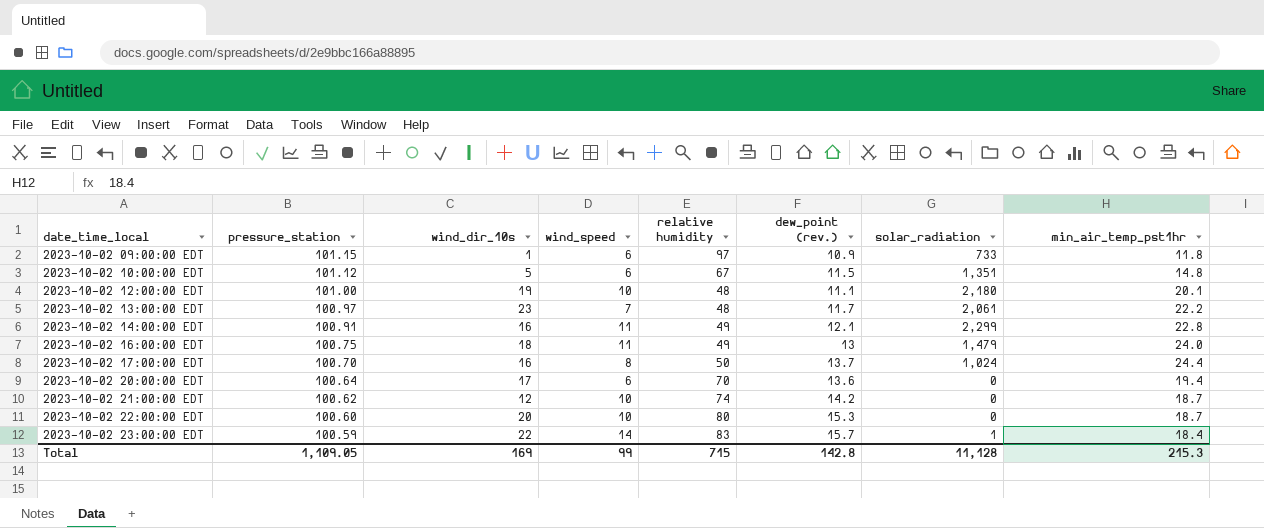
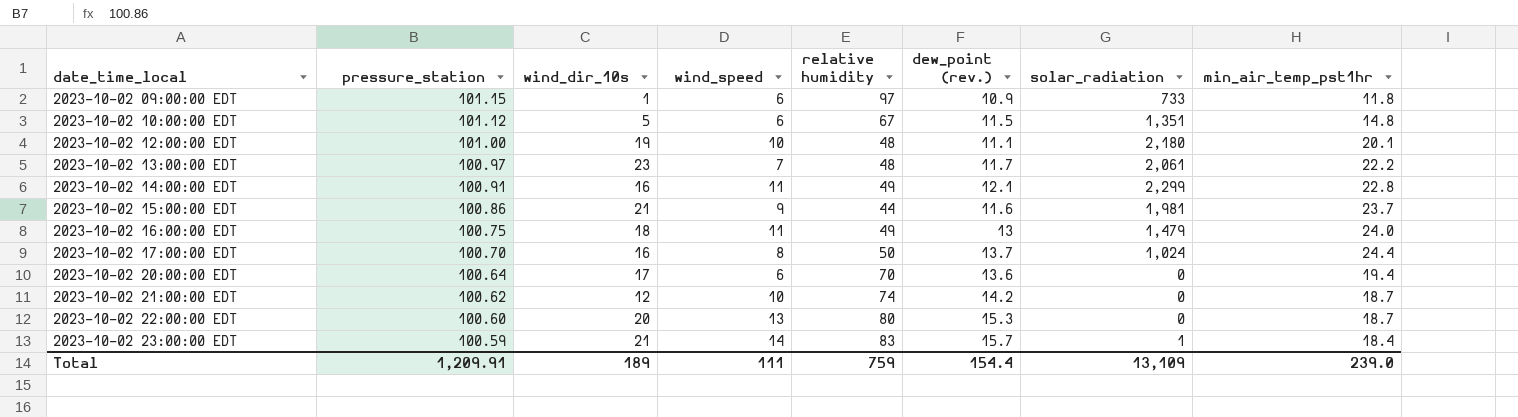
row 2023-10-02 15:00:00 EDT: none -> 100.86 | 21 | 9 | 44 | 11.6 | 1,981 | 23.7
2023-10-02 22:00:00 EDT | wind_speed: 10 -> 13
2023-10-02 23:00:00 EDT | wind_dir_10s: 22 -> 21
Total | pressure_station: 1,109.05 -> 1,209.91
Total | wind_dir_10s: 169 -> 189
Total | wind_speed: 99 -> 111
Total | relative humidity: 715 -> 759
Total | dew_point (rev.): 142.8 -> 154.4
Total | solar_radiation: 11,128 -> 13,109
Total | min_air_temp_pst1hr: 215.3 -> 239.0

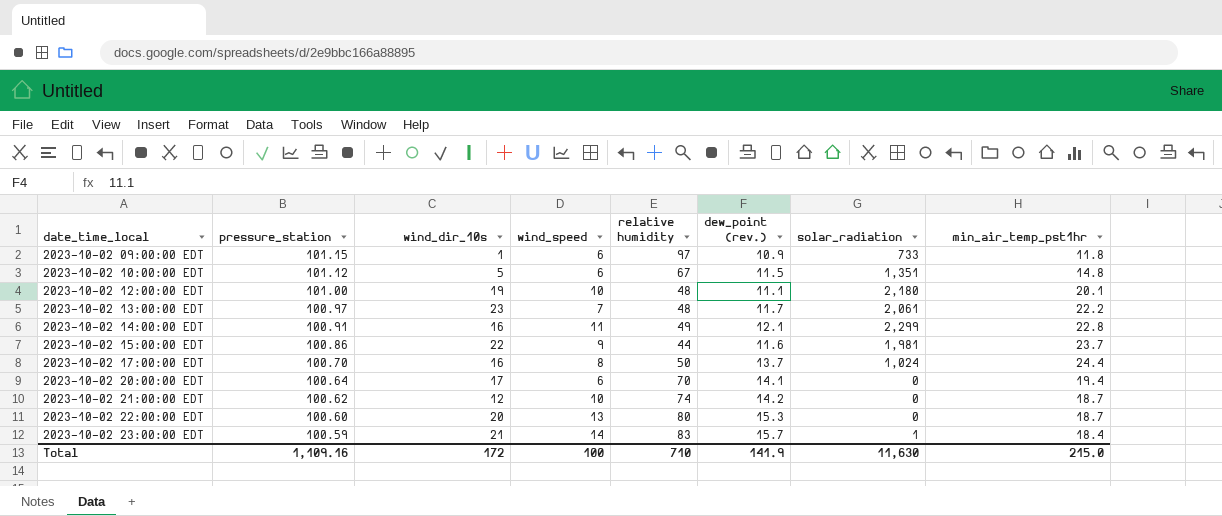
row 2023-10-02 16:00:00 EDT: 100.75 | 18 | 11 | 49 | 13 | 1,479 | 24.0 -> none
2023-10-02 15:00:00 EDT | wind_dir_10s: 21 -> 22
2023-10-02 20:00:00 EDT | dew_point (rev.): 13.6 -> 14.1
Total | pressure_station: 1,209.91 -> 1,109.16
Total | wind_dir_10s: 189 -> 172
Total | wind_speed: 111 -> 100
Total | relative humidity: 759 -> 710
Total | dew_point (rev.): 154.4 -> 141.9
Total | solar_radiation: 13,109 -> 11,630
Total | min_air_temp_pst1hr: 239.0 -> 215.0

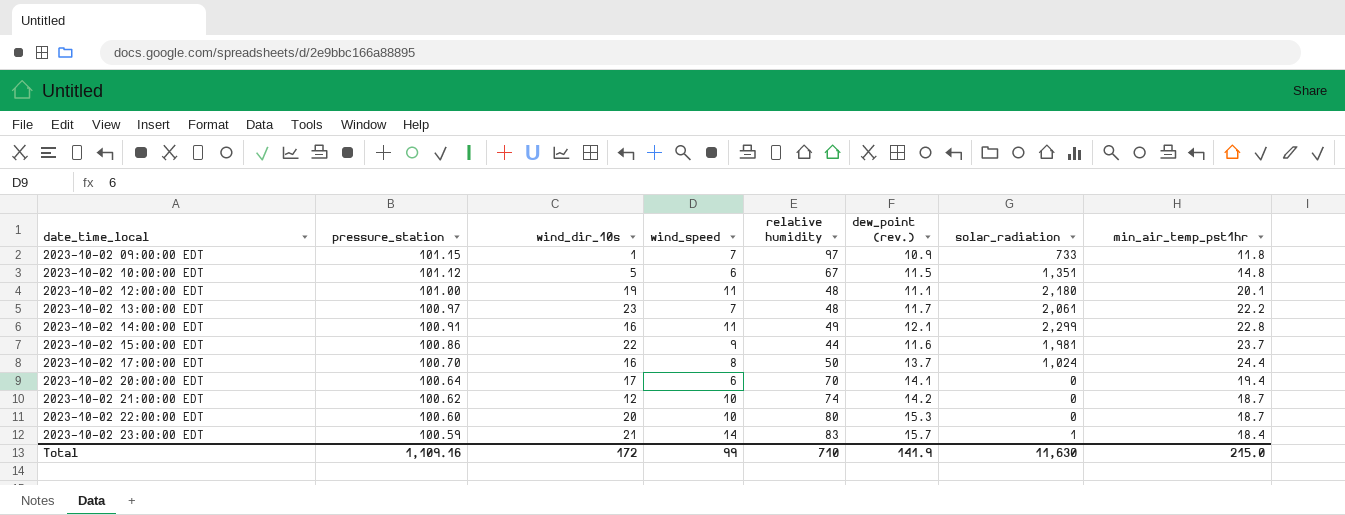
2023-10-02 09:00:00 EDT | wind_speed: 6 -> 7
2023-10-02 12:00:00 EDT | wind_speed: 10 -> 11
2023-10-02 22:00:00 EDT | wind_speed: 13 -> 10
Total | wind_speed: 100 -> 99

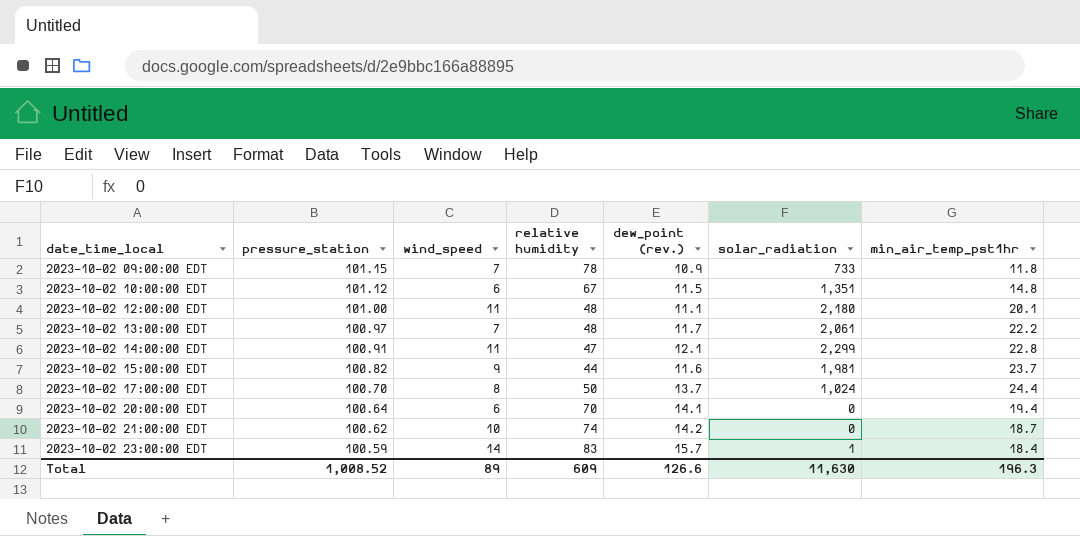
column wind_dir_10s | position: 3 -> none
row 2023-10-02 22:00:00 EDT: 100.60 | 20 | 10 | 80 | 15.3 | 0 | 18.7 -> none
2023-10-02 09:00:00 EDT | relative humidity: 97 -> 78
2023-10-02 14:00:00 EDT | relative humidity: 49 -> 47
2023-10-02 15:00:00 EDT | pressure_station: 100.86 -> 100.82
Total | pressure_station: 1,109.16 -> 1,008.52
Total | wind_speed: 99 -> 89
Total | relative humidity: 710 -> 609
Total | dew_point (rev.): 141.9 -> 126.6
Total | min_air_temp_pst1hr: 215.0 -> 196.3

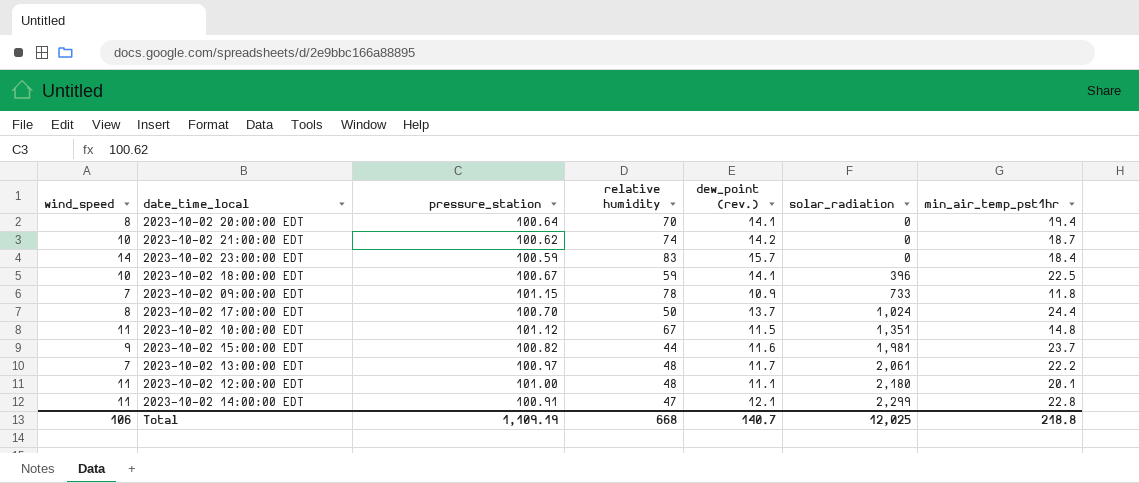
row order: date_time_local ascending -> solar_radiation ascending
column wind_speed | position: 3 -> 1
2023-10-02 20:00:00 EDT | wind_speed: 6 -> 8
2023-10-02 23:00:00 EDT | solar_radiation: 1 -> 0
row 2023-10-02 18:00:00 EDT: none -> 10 | 100.67 | 59 | 14.1 | 396 | 22.5
2023-10-02 10:00:00 EDT | wind_speed: 6 -> 11
Total | wind_speed: 89 -> 106
Total | pressure_station: 1,008.52 -> 1,109.19
Total | relative humidity: 609 -> 668
Total | dew_point (rev.): 126.6 -> 140.7
Total | solar_radiation: 11,630 -> 12,025
Total | min_air_temp_pst1hr: 196.3 -> 218.8

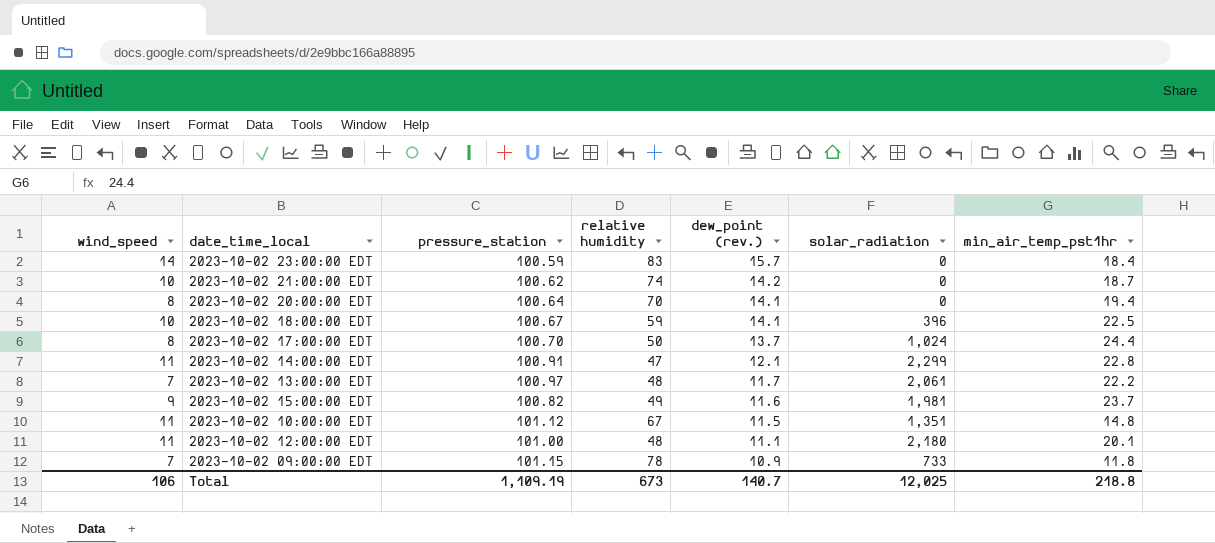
row order: solar_radiation ascending -> dew_point (rev.) descending
2023-10-02 15:00:00 EDT | relative humidity: 44 -> 49
Total | relative humidity: 668 -> 673

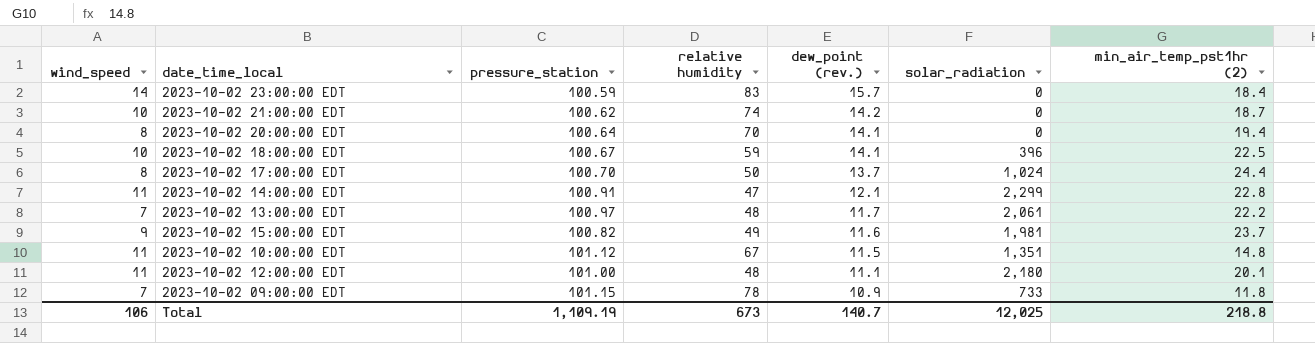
column name: min_air_temp_pst1hr -> min_air_temp_pst1hr (2)

